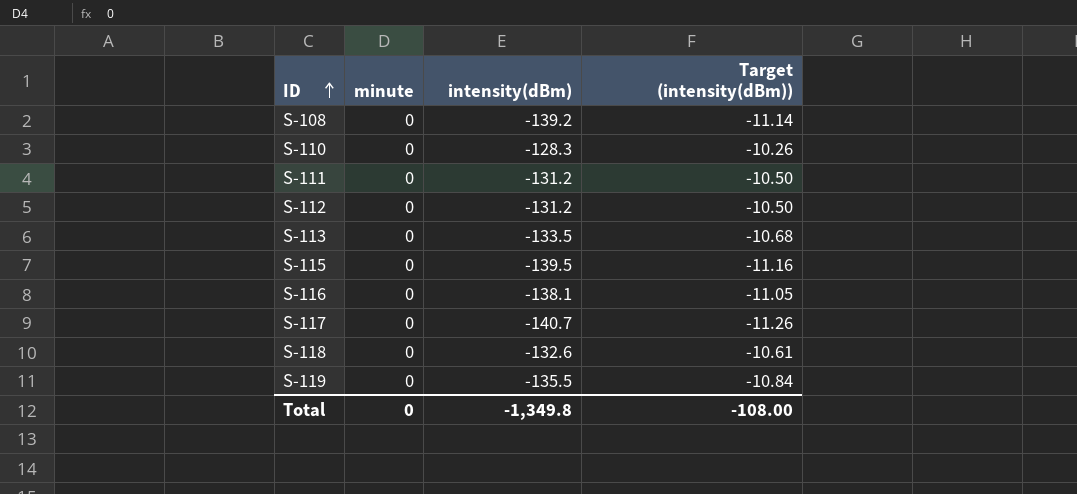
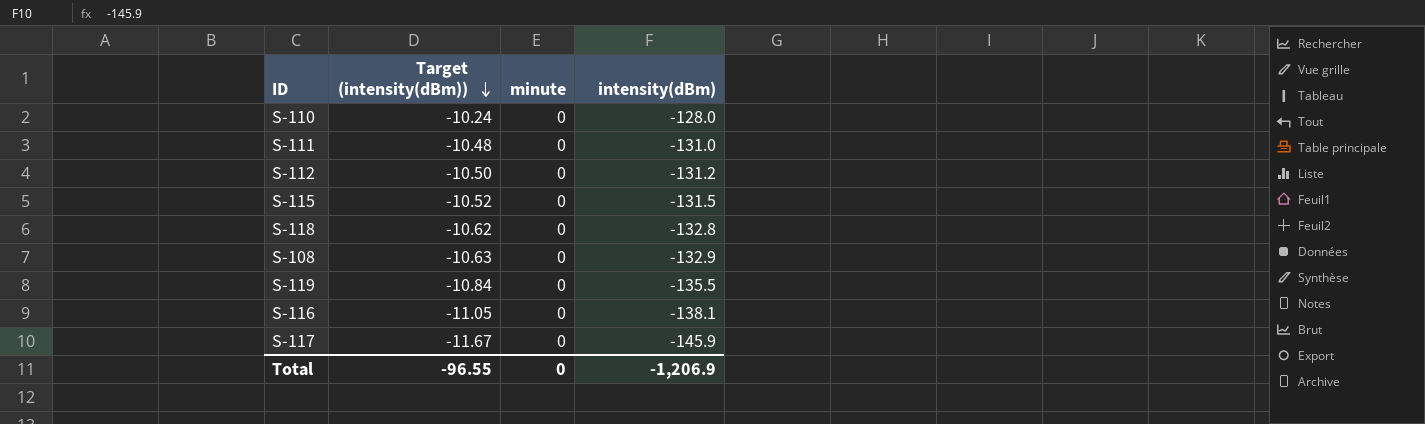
row order: ID ascending -> Target (intensity(dBm)) descending
column Target (intensity(dBm)) | position: 4 -> 2
row S-113: 0 | -133.5 | -10.68 -> none
S-110 | Target (intensity(dBm)): -10.26 -> -10.24
S-110 | intensity(dBm): -128.3 -> -128.0
S-111 | Target (intensity(dBm)): -10.50 -> -10.48
S-111 | intensity(dBm): -131.2 -> -131.0
S-115 | Target (intensity(dBm)): -11.16 -> -10.52
S-115 | intensity(dBm): -139.5 -> -131.5
S-118 | Target (intensity(dBm)): -10.61 -> -10.62
S-118 | intensity(dBm): -132.6 -> -132.8
S-108 | Target (intensity(dBm)): -11.14 -> -10.63
S-108 | intensity(dBm): -139.2 -> -132.9
S-117 | Target (intensity(dBm)): -11.26 -> -11.67
S-117 | intensity(dBm): -140.7 -> -145.9
Total | Target (intensity(dBm)): -108.00 -> -96.55
Total | intensity(dBm): -1,349.8 -> -1,206.9

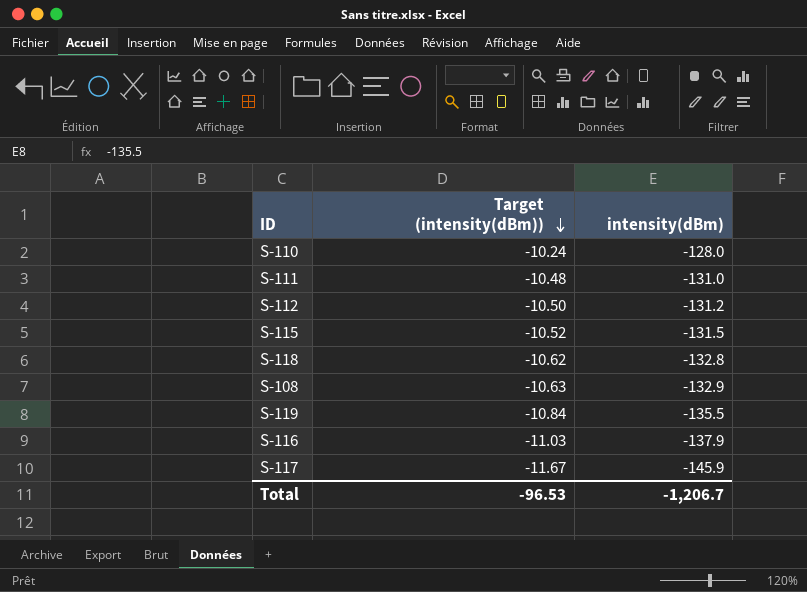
column minute | position: 3 -> none
S-116 | Target (intensity(dBm)): -11.05 -> -11.03
S-116 | intensity(dBm): -138.1 -> -137.9
Total | Target (intensity(dBm)): -96.55 -> -96.53
Total | intensity(dBm): -1,206.9 -> -1,206.7

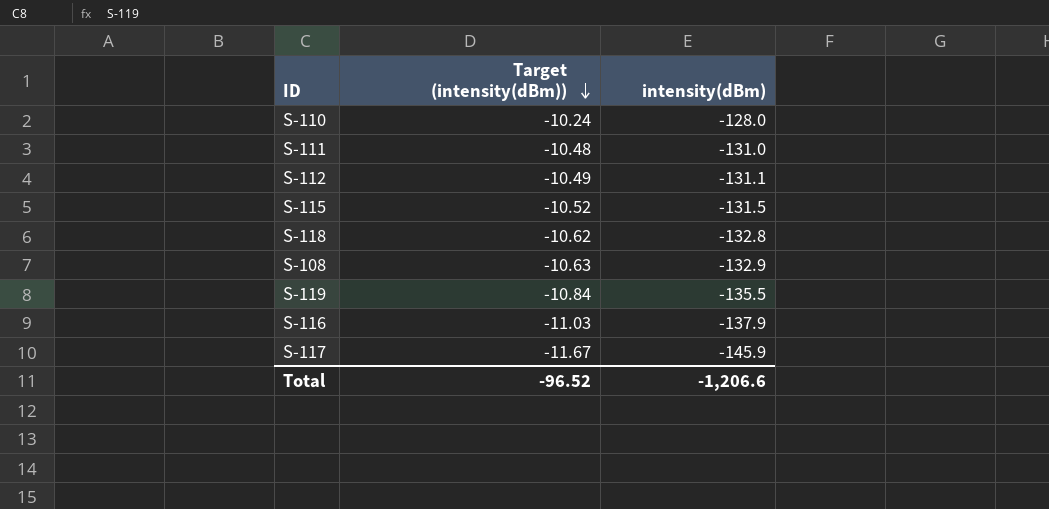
S-112 | Target (intensity(dBm)): -10.50 -> -10.49
S-112 | intensity(dBm): -131.2 -> -131.1
Total | Target (intensity(dBm)): -96.53 -> -96.52
Total | intensity(dBm): -1,206.7 -> -1,206.6

